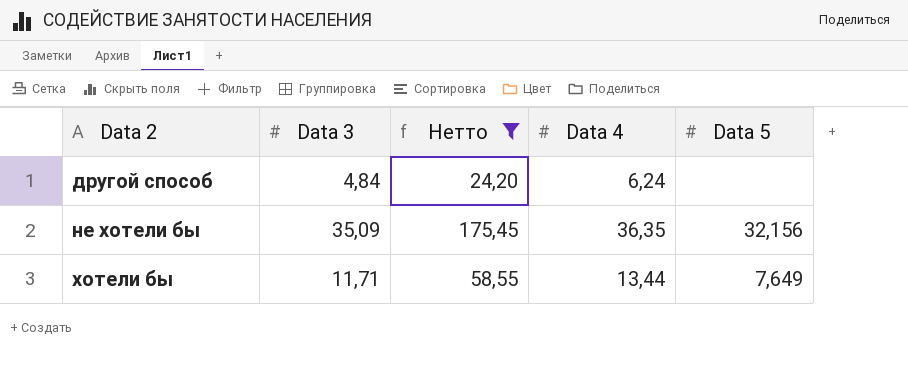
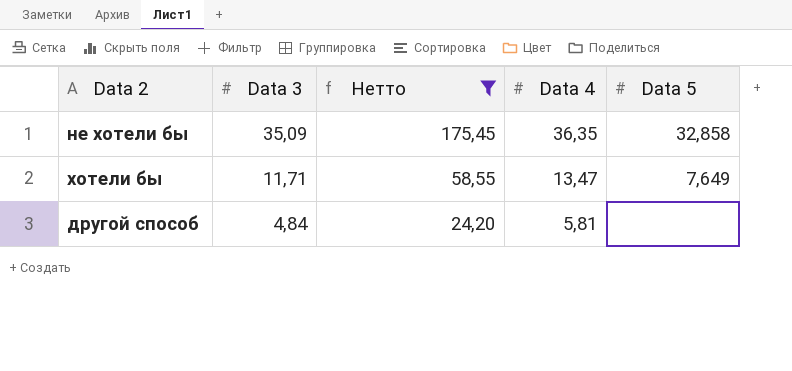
row order: Data 2 ascending -> Data 3 descending
не хотели бы | Data 5: 32,156 -> 32,858
хотели бы | Data 4: 13,44 -> 13,47
другой способ | Data 4: 6,24 -> 5,81

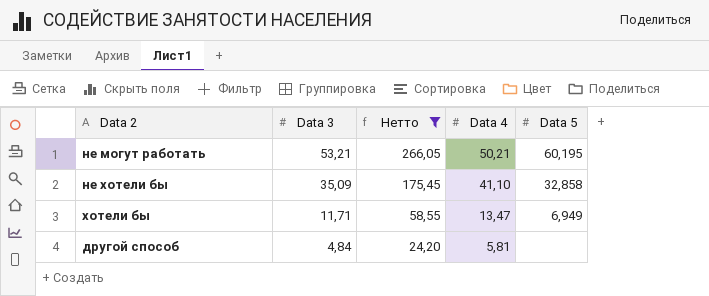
row не могут работать: none -> 53,21 | 266,05 | 50,21 | 60,195
не хотели бы | Data 4: 36,35 -> 41,10
хотели бы | Data 5: 7,649 -> 6,949

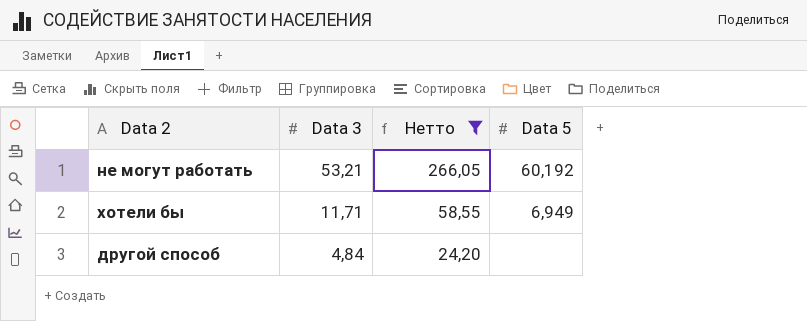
column Data 4 | position: 4 -> none
row не хотели бы: 35,09 | 175,45 | 41,10 | 32,858 -> none
не могут работать | Data 5: 60,195 -> 60,192

